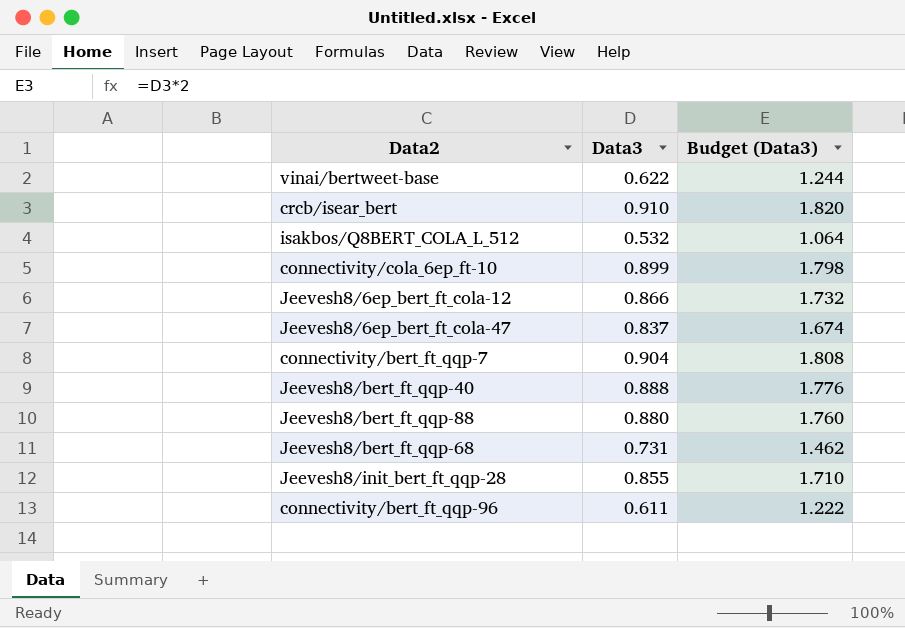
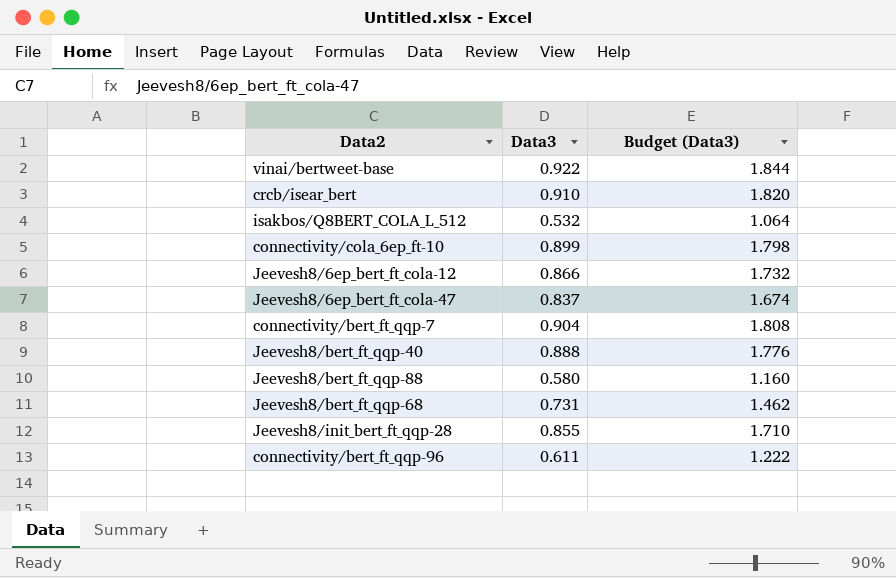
vinai/bertweet-base | Data3: 0.622 -> 0.922
vinai/bertweet-base | Budget (Data3): 1.244 -> 1.844
Jeevesh8/bert_ft_qqp-88 | Data3: 0.880 -> 0.580
Jeevesh8/bert_ft_qqp-88 | Budget (Data3): 1.760 -> 1.160

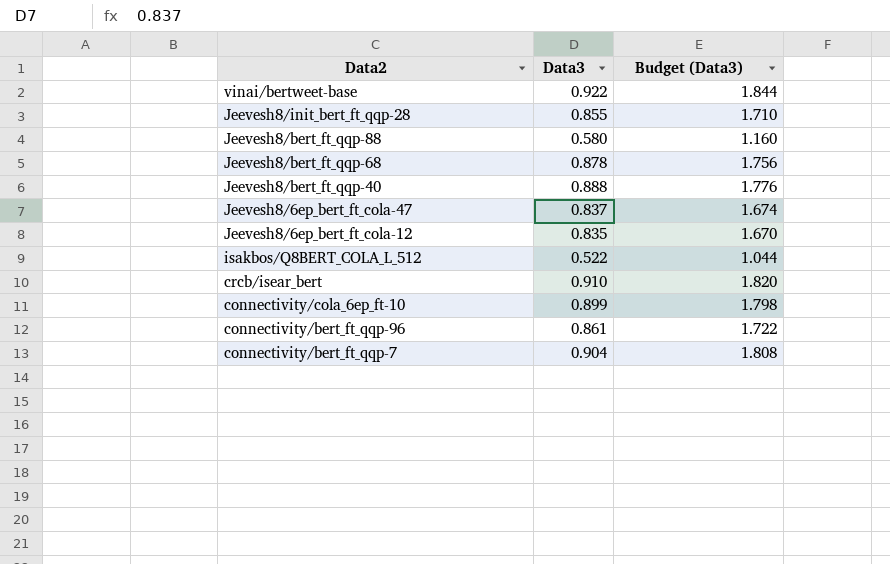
row order: none -> Data2 descending
Jeevesh8/bert_ft_qqp-68 | Data3: 0.731 -> 0.878
Jeevesh8/bert_ft_qqp-68 | Budget (Data3): 1.462 -> 1.756
Jeevesh8/6ep_bert_ft_cola-12 | Data3: 0.866 -> 0.835
Jeevesh8/6ep_bert_ft_cola-12 | Budget (Data3): 1.732 -> 1.670
isakbos/Q8BERT_COLA_L_512 | Data3: 0.532 -> 0.522
isakbos/Q8BERT_COLA_L_512 | Budget (Data3): 1.064 -> 1.044
connectivity/bert_ft_qqp-96 | Data3: 0.611 -> 0.861
connectivity/bert_ft_qqp-96 | Budget (Data3): 1.222 -> 1.722

